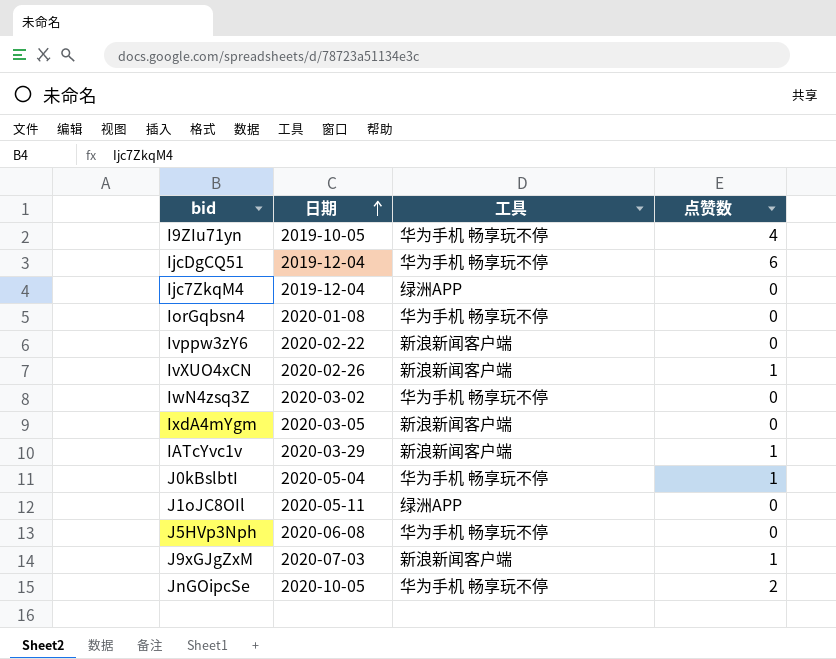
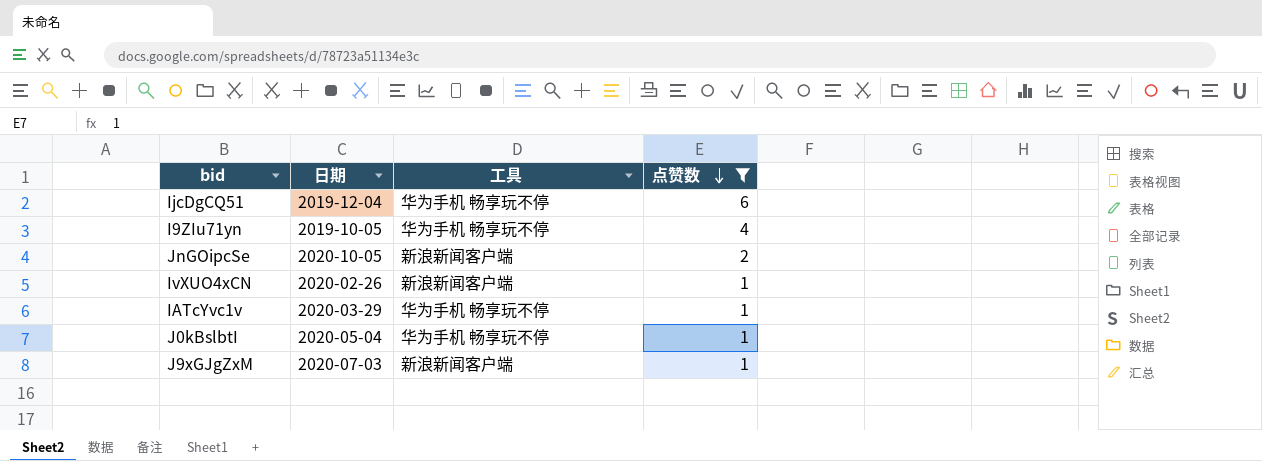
filter: none -> 点赞数 != 0
row order: 日期 ascending -> 点赞数 descending
JnGOipcSe | 工具: 华为手机 畅享玩不停 -> 新浪新闻客户端
IATcYvc1v | 工具: 新浪新闻客户端 -> 华为手机 畅享玩不停

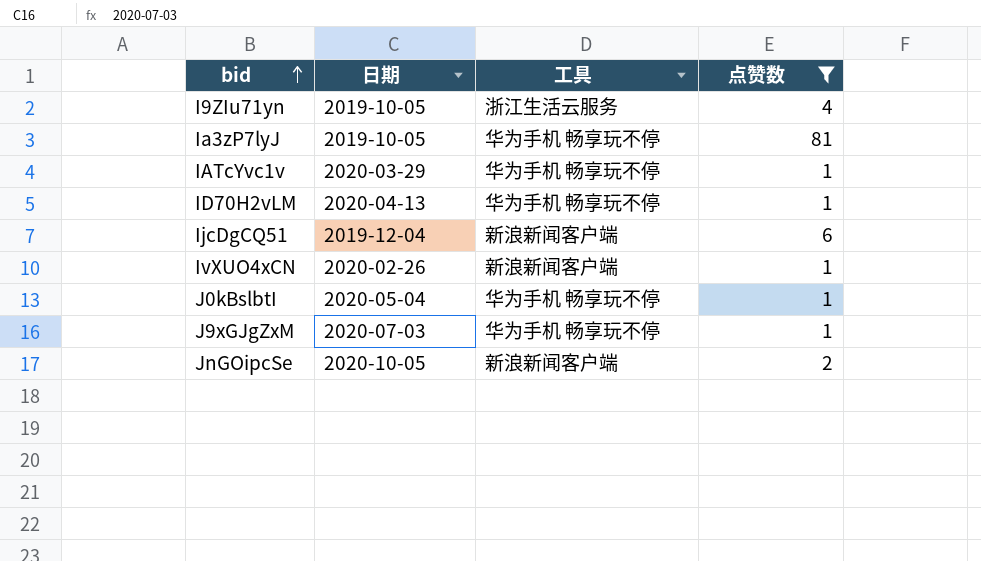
row order: 点赞数 descending -> bid ascending
I9ZIu71yn | 工具: 华为手机 畅享玩不停 -> 浙江生活云服务
row Ia3zP7lyJ: none -> 2019-10-05 | 华为手机 畅享玩不停 | 81
row ID70H2vLM: none -> 2020-04-13 | 华为手机 畅享玩不停 | 1
IjcDgCQ51 | 工具: 华为手机 畅享玩不停 -> 新浪新闻客户端
J9xGJgZxM | 工具: 新浪新闻客户端 -> 华为手机 畅享玩不停

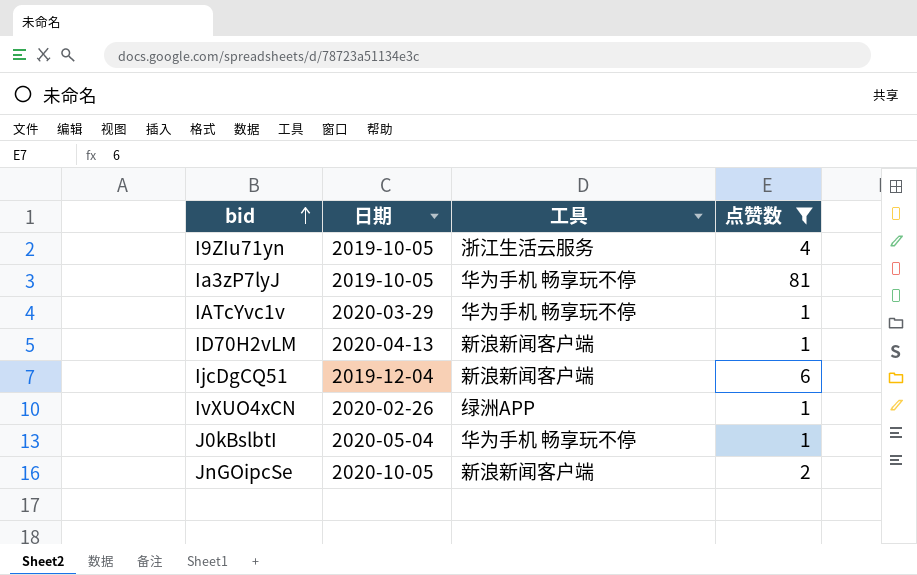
row J9xGJgZxM: 2020-07-03 | 华为手机 畅享玩不停 | 1 -> none
ID70H2vLM | 工具: 华为手机 畅享玩不停 -> 新浪新闻客户端
IvXUO4xCN | 工具: 新浪新闻客户端 -> 绿洲APP

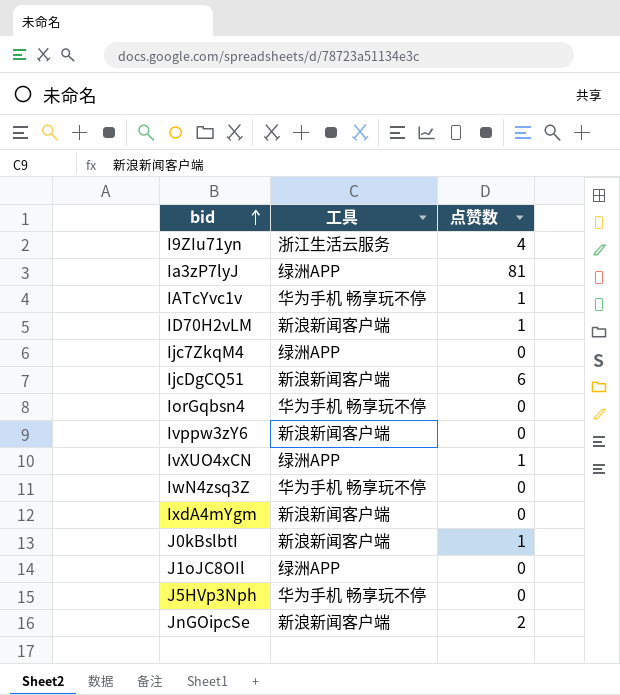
filter: 点赞数 != 0 -> none
column 日期 | position: 2 -> none
Ia3zP7lyJ | 工具: 华为手机 畅享玩不停 -> 绿洲APP
J0kBslbtI | 工具: 华为手机 畅享玩不停 -> 新浪新闻客户端

